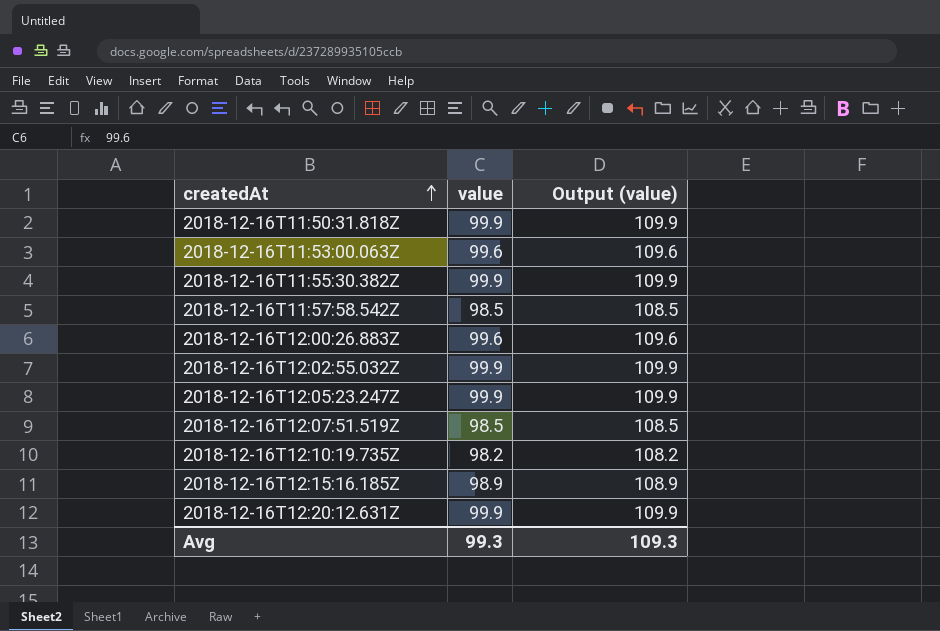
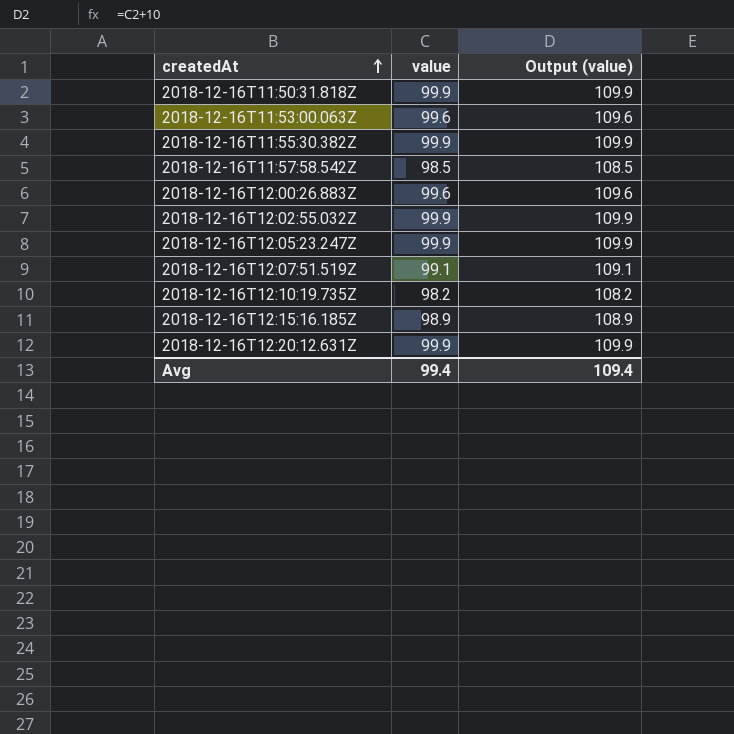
2018-12-16T12:07:51.519Z | value: 98.5 -> 99.1
2018-12-16T12:07:51.519Z | Output (value): 108.5 -> 109.1
Avg | value: 99.3 -> 99.4
Avg | Output (value): 109.3 -> 109.4

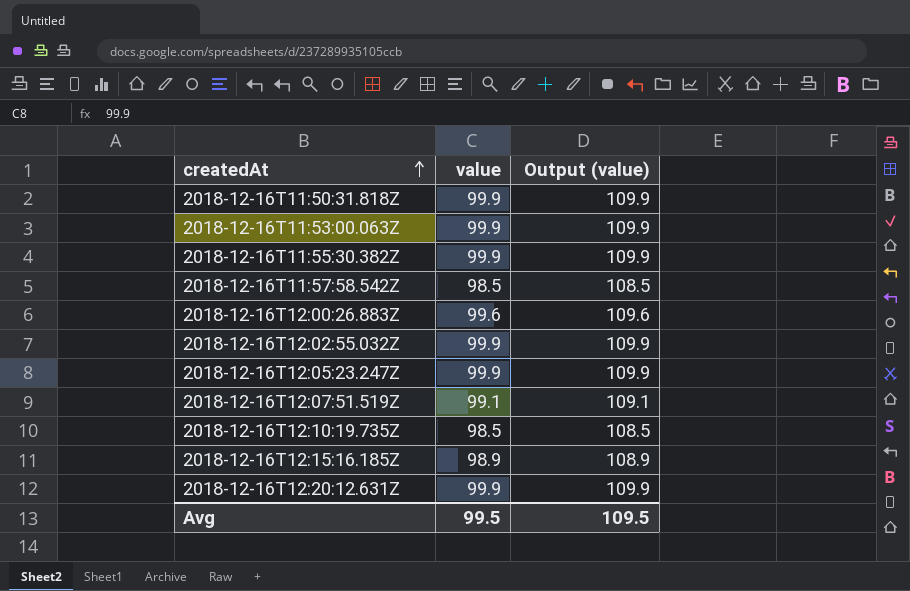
2018-12-16T11:53:00.063Z | value: 99.6 -> 99.9
2018-12-16T11:53:00.063Z | Output (value): 109.6 -> 109.9
2018-12-16T12:10:19.735Z | value: 98.2 -> 98.5
2018-12-16T12:10:19.735Z | Output (value): 108.2 -> 108.5
Avg | value: 99.4 -> 99.5
Avg | Output (value): 109.4 -> 109.5

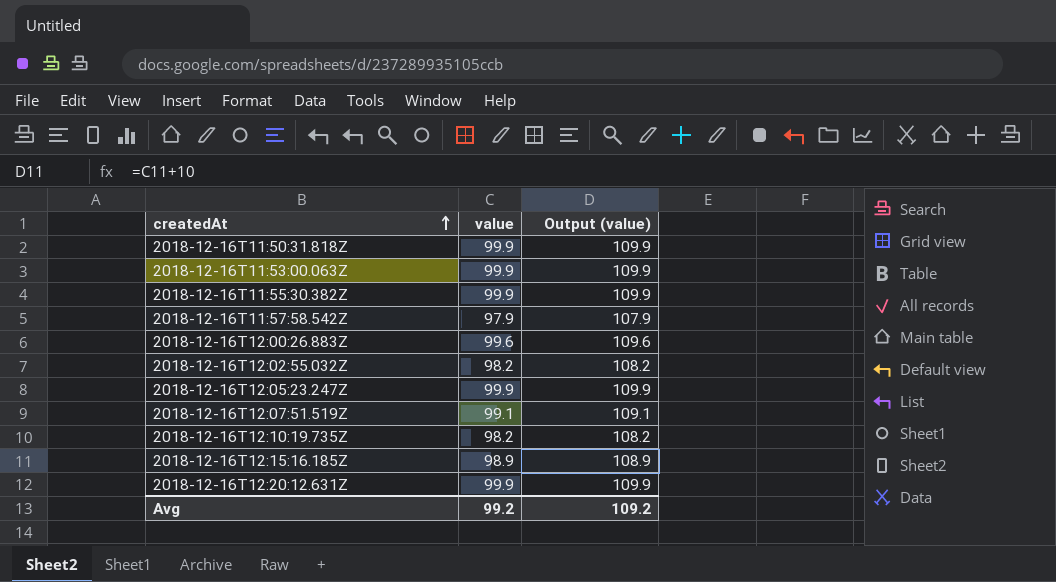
2018-12-16T11:57:58.542Z | value: 98.5 -> 97.9
2018-12-16T11:57:58.542Z | Output (value): 108.5 -> 107.9
2018-12-16T12:02:55.032Z | value: 99.9 -> 98.2
2018-12-16T12:02:55.032Z | Output (value): 109.9 -> 108.2
2018-12-16T12:10:19.735Z | value: 98.5 -> 98.2
2018-12-16T12:10:19.735Z | Output (value): 108.5 -> 108.2
Avg | value: 99.5 -> 99.2
Avg | Output (value): 109.5 -> 109.2

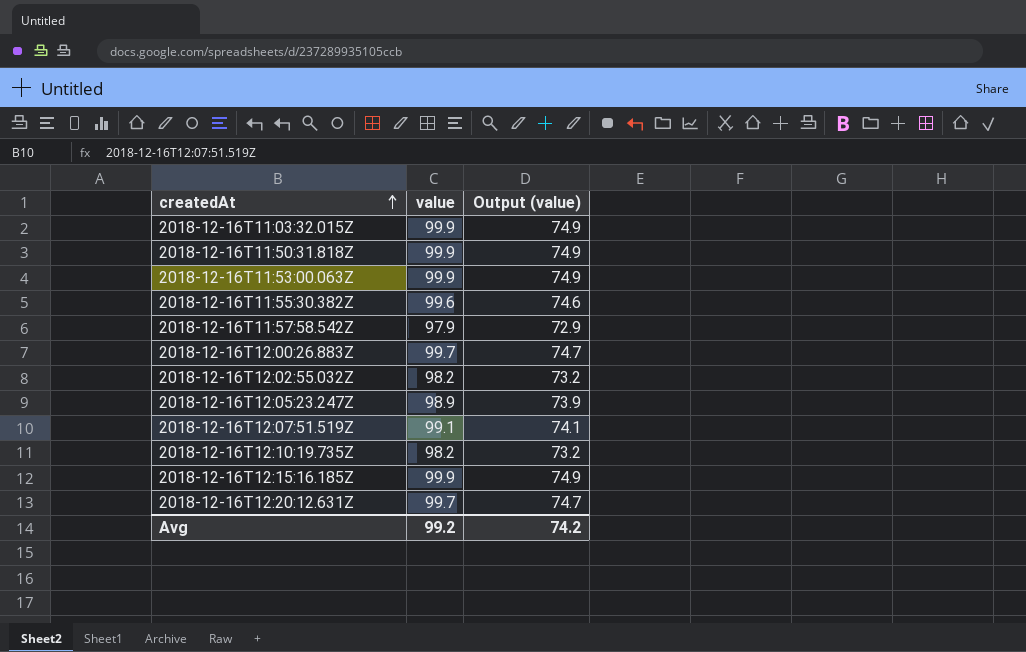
column Output (value) | formula: [value] + 10 -> [value] - 25
row 2018-12-16T11:03:32.015Z: none -> 99.9 | 74.9
2018-12-16T11:55:30.382Z | value: 99.9 -> 99.6
2018-12-16T12:00:26.883Z | value: 99.6 -> 99.7
2018-12-16T12:05:23.247Z | value: 99.9 -> 98.9
2018-12-16T12:15:16.185Z | value: 98.9 -> 99.9
2018-12-16T12:20:12.631Z | value: 99.9 -> 99.7
Avg | Output (value): 109.2 -> 74.2

